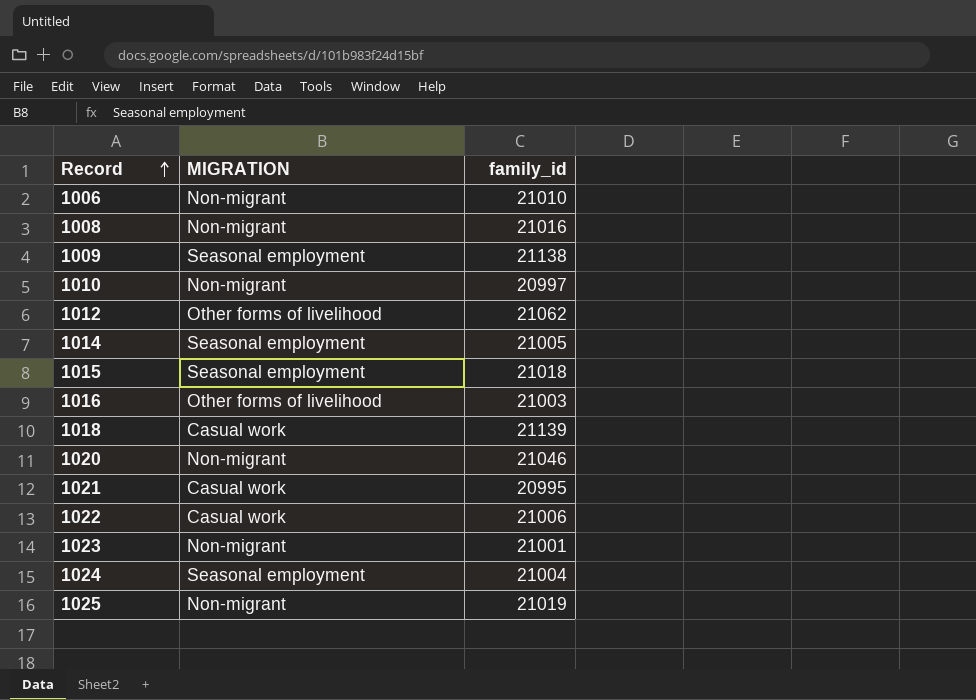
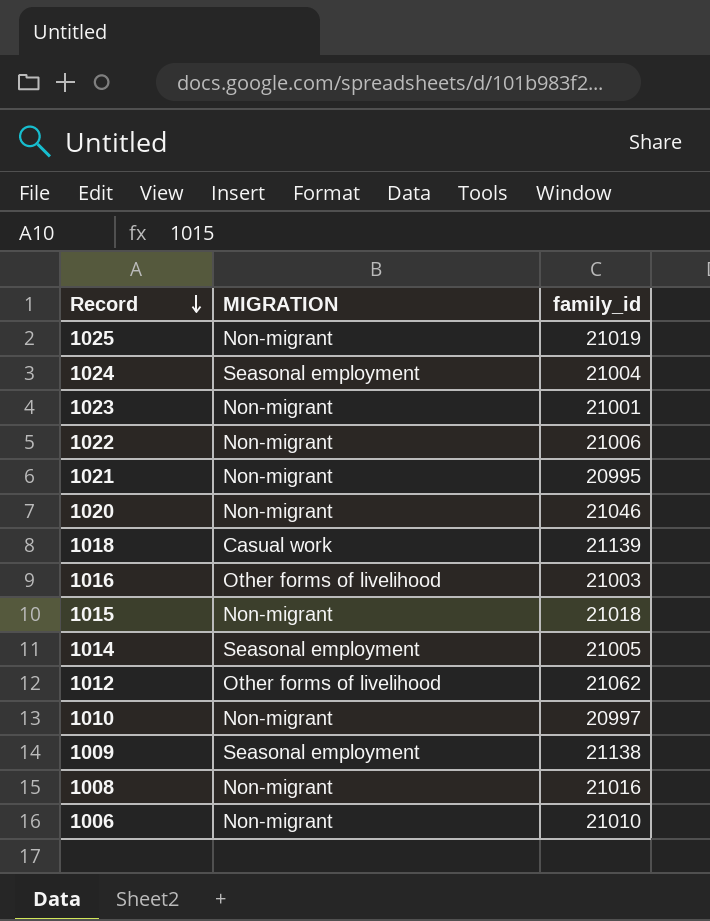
row order: Record ascending -> Record descending
1022 | MIGRATION: Casual work -> Non-migrant
1021 | MIGRATION: Casual work -> Non-migrant
1015 | MIGRATION: Seasonal employment -> Non-migrant

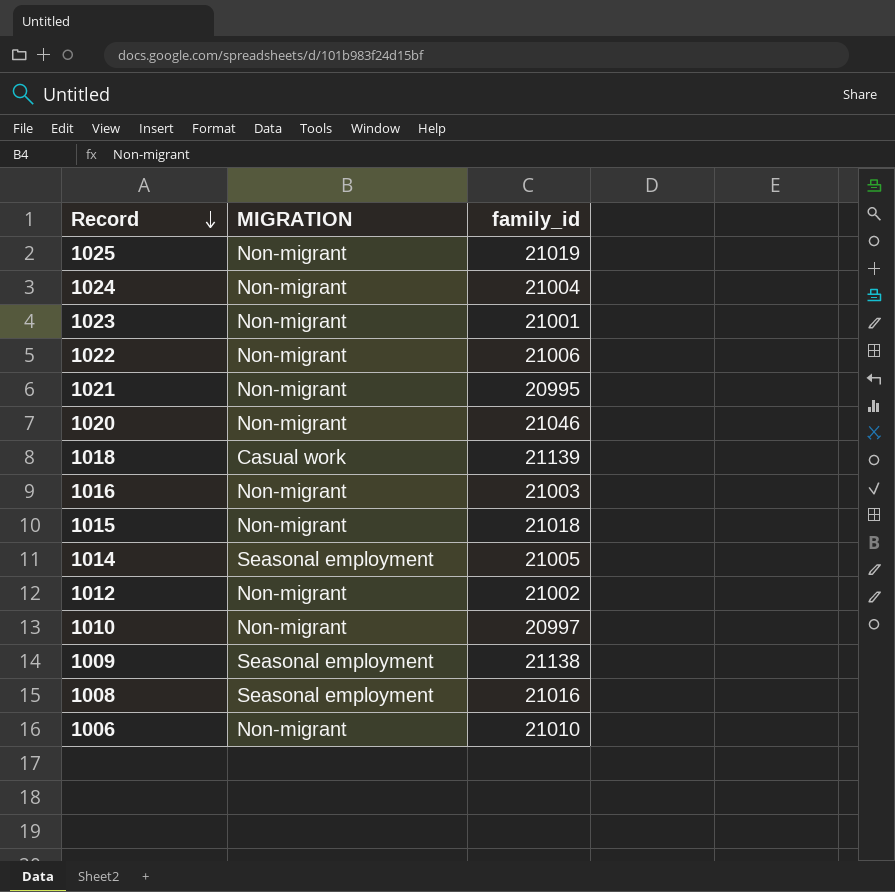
1024 | MIGRATION: Seasonal employment -> Non-migrant
1016 | MIGRATION: Other forms of livelihood -> Non-migrant
1012 | MIGRATION: Other forms of livelihood -> Non-migrant
1012 | family_id: 21062 -> 21002
1008 | MIGRATION: Non-migrant -> Seasonal employment

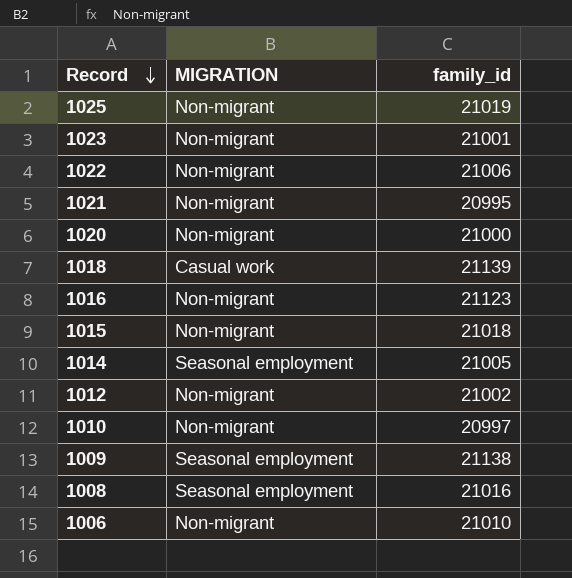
row 1024: Non-migrant | 21004 -> none
1020 | family_id: 21046 -> 21000
1016 | family_id: 21003 -> 21123

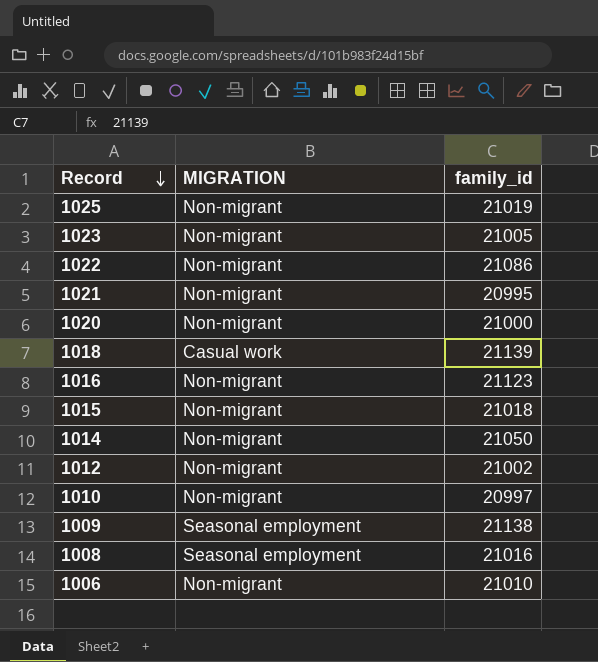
1023 | family_id: 21001 -> 21005
1022 | family_id: 21006 -> 21086
1014 | MIGRATION: Seasonal employment -> Non-migrant
1014 | family_id: 21005 -> 21050

